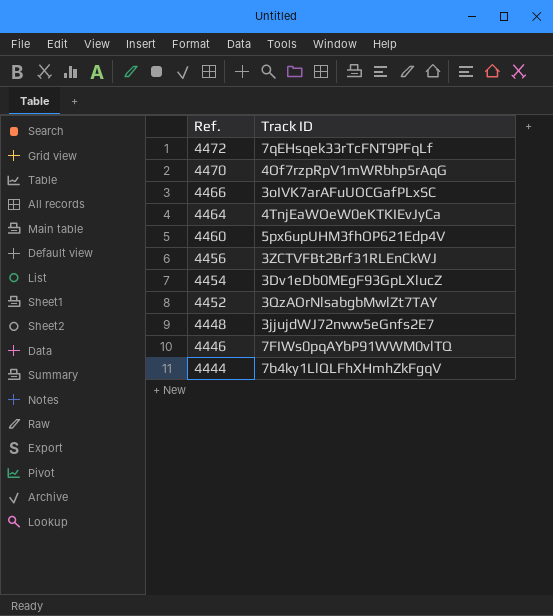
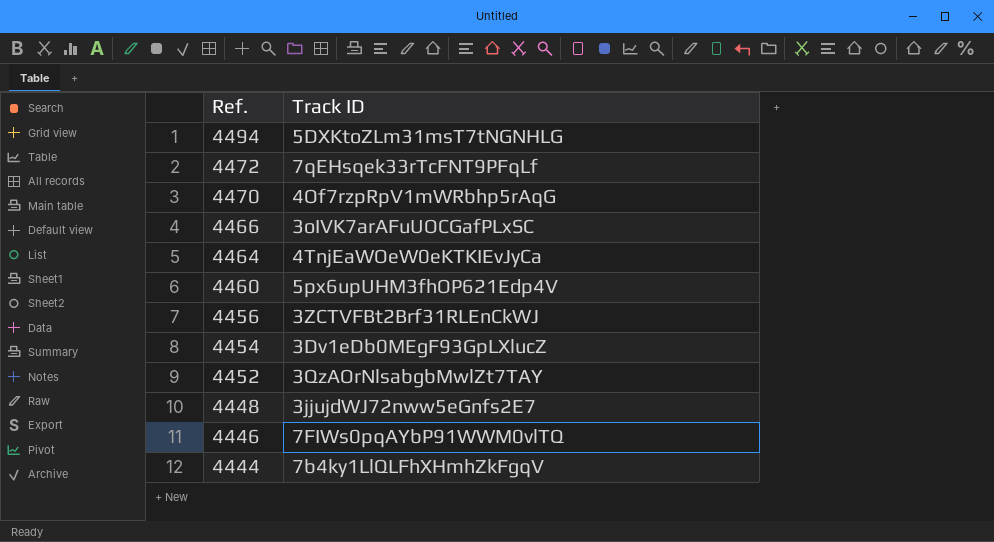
row 4494: none -> 5DXKtoZLm31msT7tNGNHLG

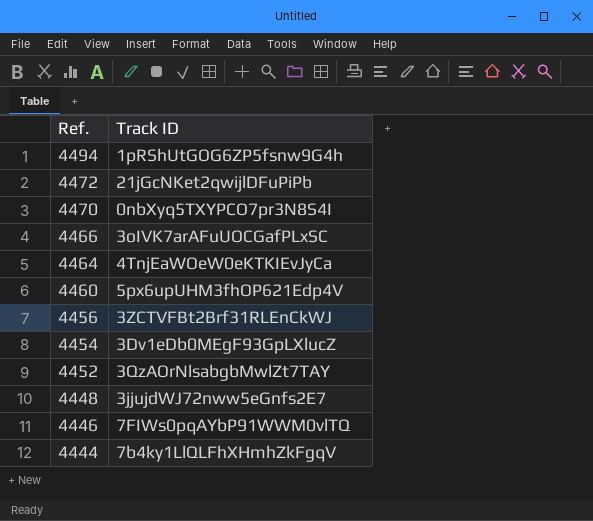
4494 | Track ID: 5DXKtoZLm31msT7tNGNHLG -> 1pRShUtGOG6ZP5fsnw9G4h
4472 | Track ID: 7qEHsqek33rTcFNT9PFqLf -> 21jGcNKet2qwijlDFuPiPb
4470 | Track ID: 4Of7rzpRpV1mWRbhp5rAqG -> 0nbXyq5TXYPCO7pr3N8S4I

